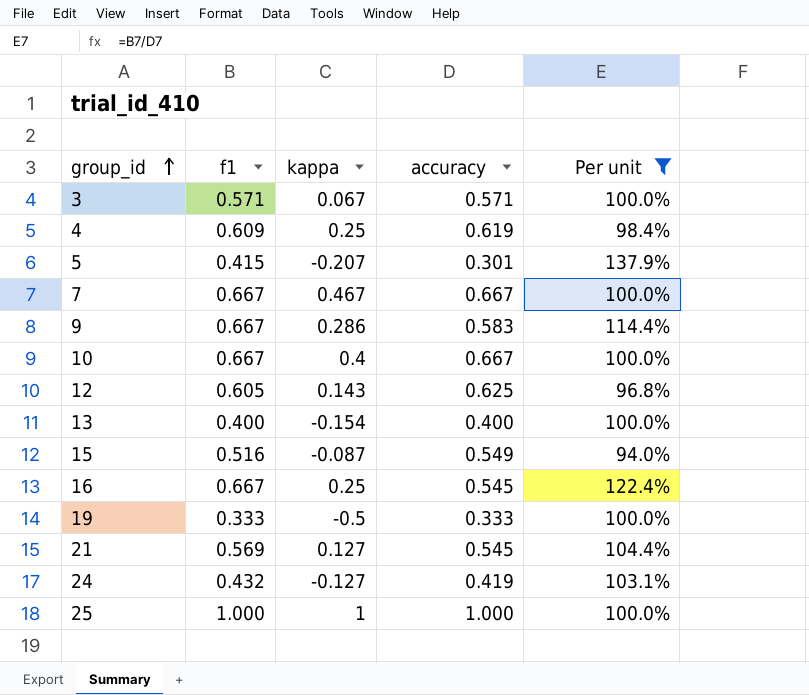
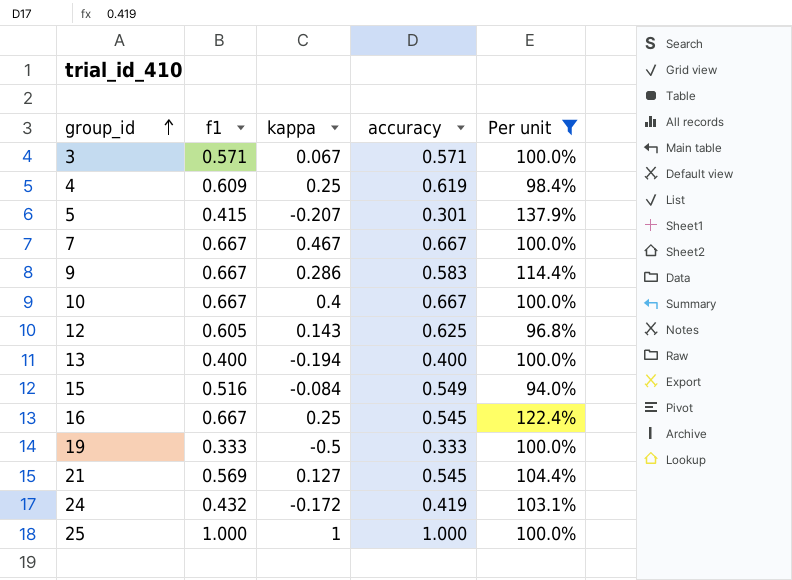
13 | kappa: -0.154 -> -0.194
15 | kappa: -0.087 -> -0.084
24 | kappa: -0.127 -> -0.172

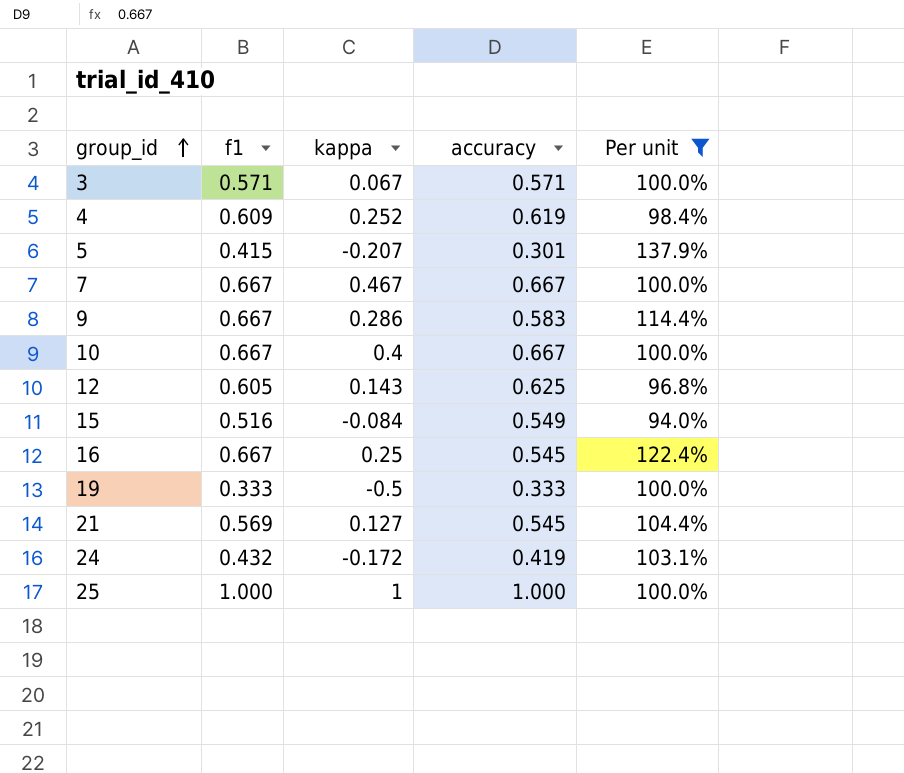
row 13: 0.400 | -0.194 | 0.400 | 100.0% -> none
4 | kappa: 0.25 -> 0.252

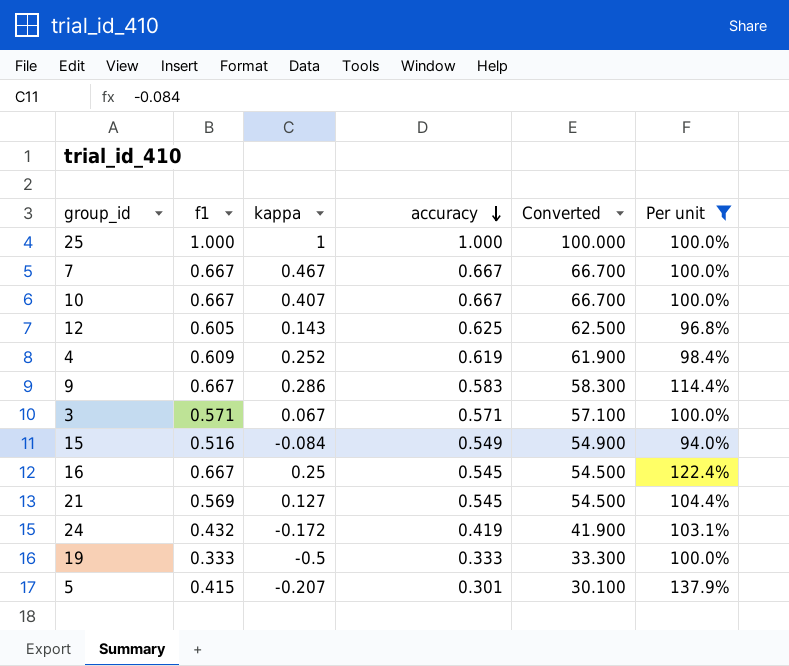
row order: group_id ascending -> accuracy descending
column Converted | formula: none -> [accuracy] * 100
10 | kappa: 0.4 -> 0.407

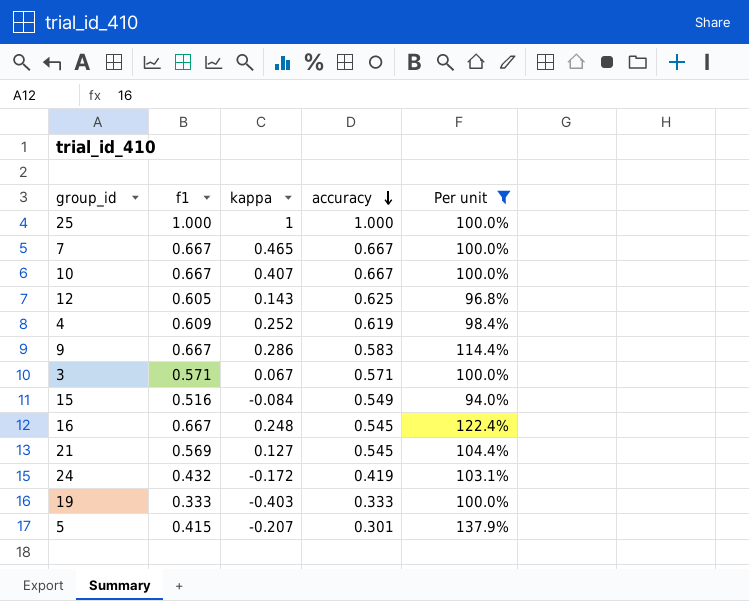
column Converted | formula: [accuracy] * 100 -> none
7 | kappa: 0.467 -> 0.465
16 | kappa: 0.25 -> 0.248
19 | kappa: -0.5 -> -0.403

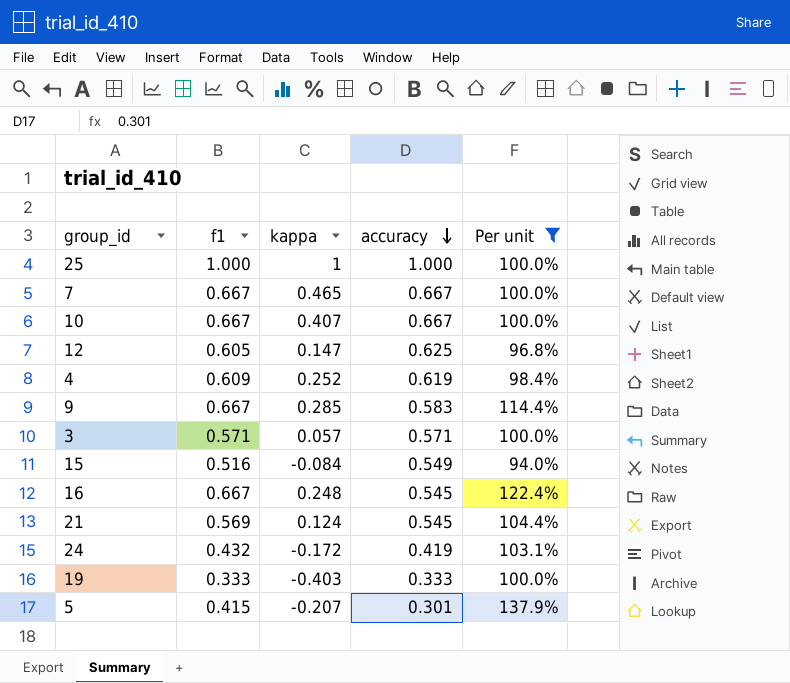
12 | kappa: 0.143 -> 0.147
9 | kappa: 0.286 -> 0.285
3 | kappa: 0.067 -> 0.057
21 | kappa: 0.127 -> 0.124

